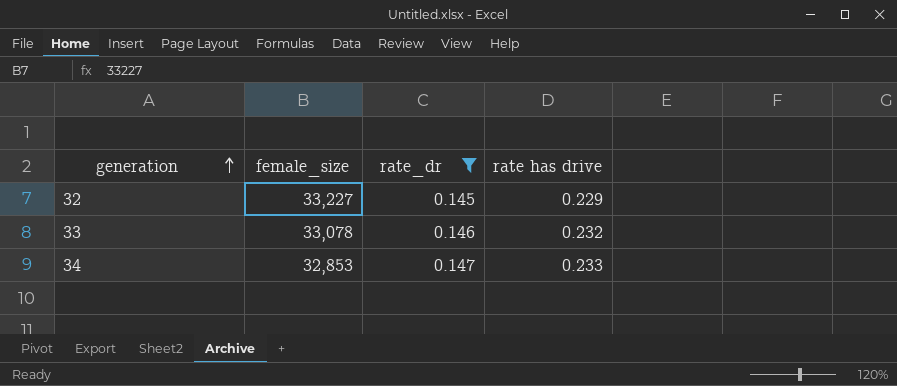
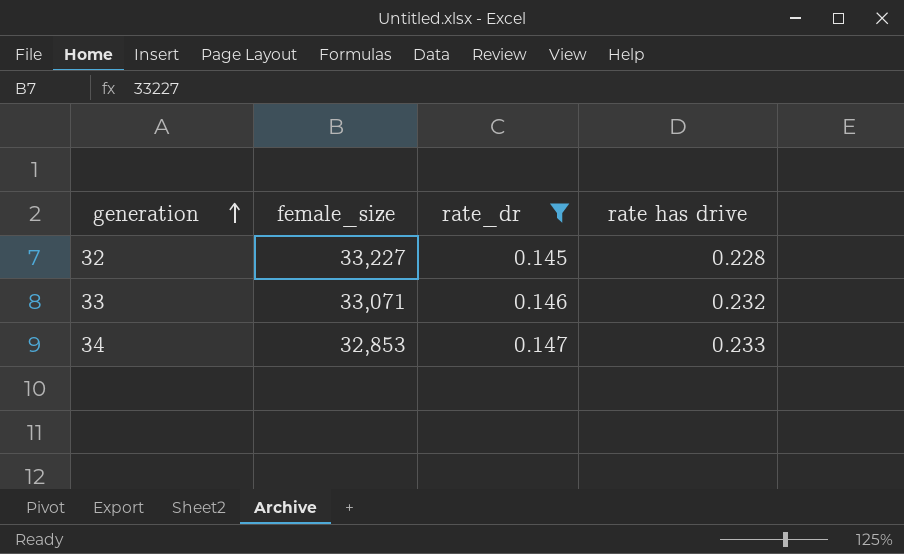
32 | rate has drive: 0.229 -> 0.228
33 | female_size: 33,078 -> 33,071

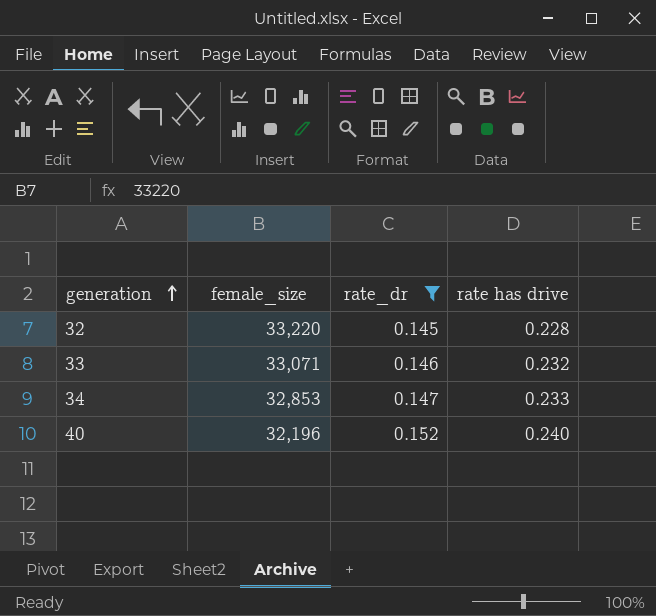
32 | female_size: 33,227 -> 33,220
row 40: none -> 32,196 | 0.152 | 0.240

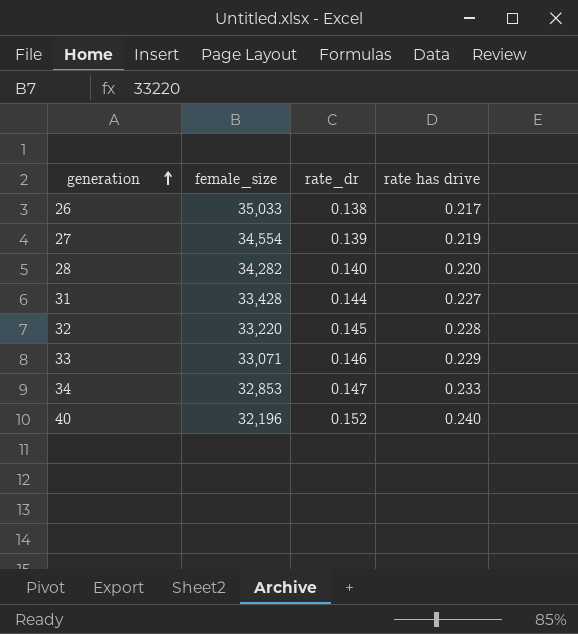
filter: rate_dr >= 0.145 -> none
33 | rate has drive: 0.232 -> 0.229

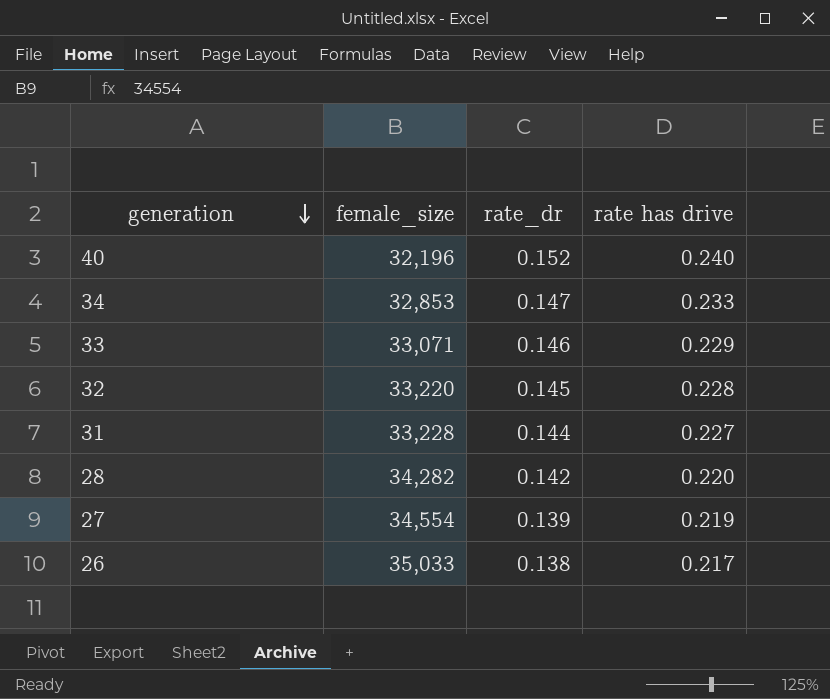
row order: generation ascending -> generation descending
31 | female_size: 33,428 -> 33,228
28 | rate_dr: 0.140 -> 0.142

